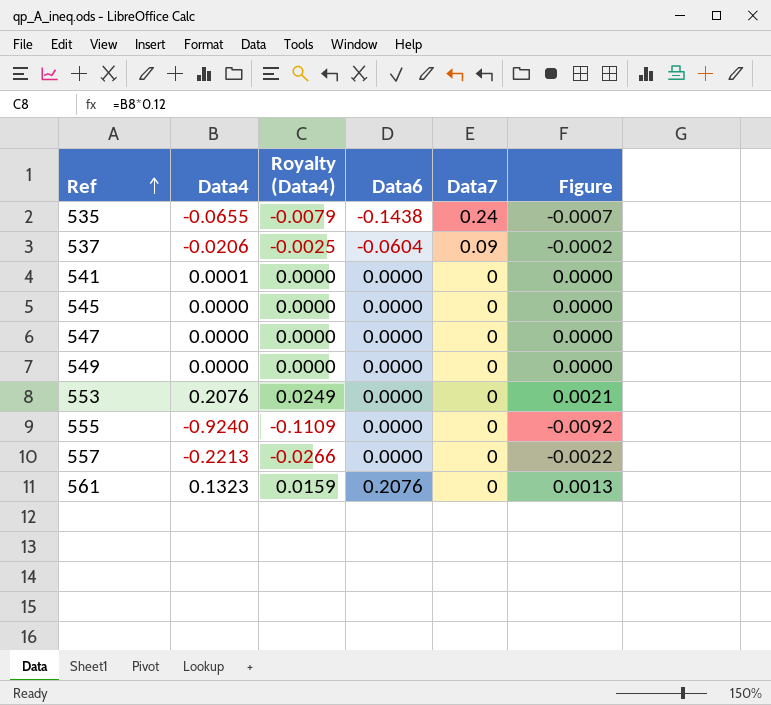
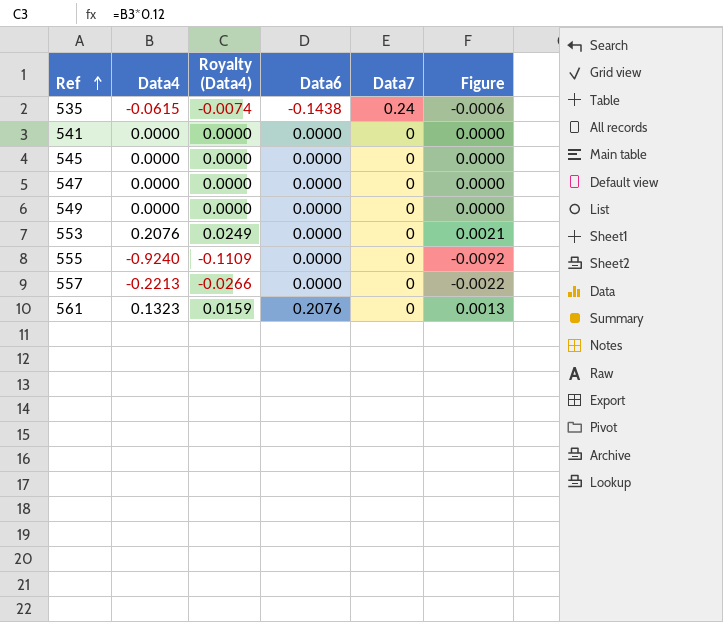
row 537: -0.0206 | -0.0025 | -0.0604 | 0.09 | -0.0002 -> none
535 | Data4: -0.0655 -> -0.0615
535 | Royalty (Data4): -0.0079 -> -0.0074
535 | Figure: -0.0007 -> -0.0006
541 | Data4: 0.0001 -> 0.0000

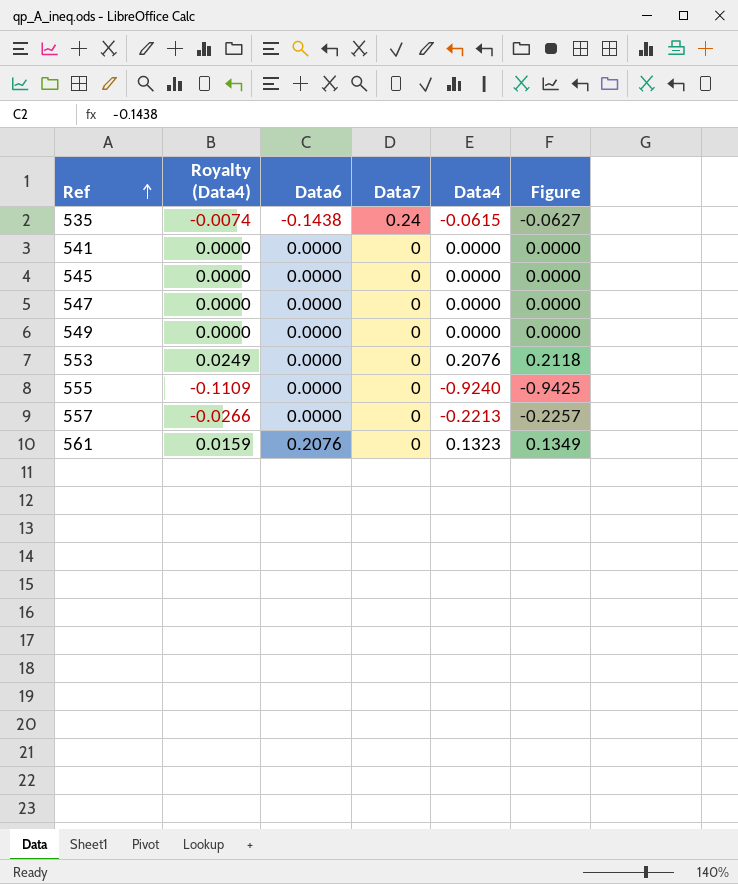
column Data4 | position: 2 -> 5
column Figure | formula: [Data4] * 0.01 -> [Data4] * 1.02

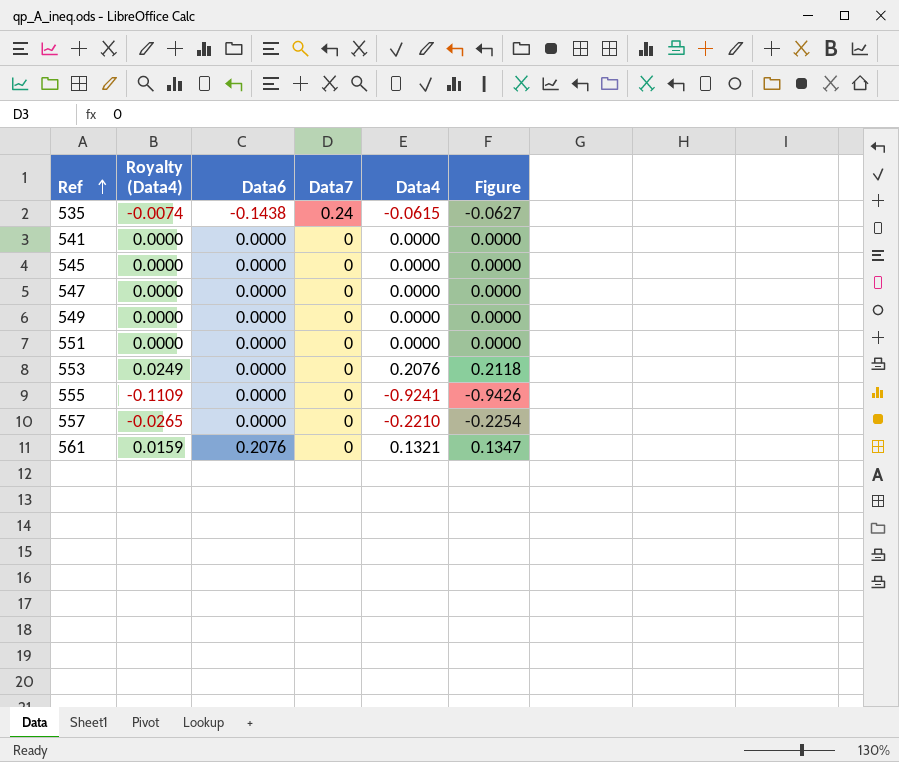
row 551: none -> 0.0000 | 0.0000 | 0 | 0.0000 | 0.0000
555 | Data4: -0.9240 -> -0.9241
555 | Figure: -0.9425 -> -0.9426
557 | Royalty (Data4): -0.0266 -> -0.0265
557 | Data4: -0.2213 -> -0.2210
557 | Figure: -0.2257 -> -0.2254
561 | Data4: 0.1323 -> 0.1321
561 | Figure: 0.1349 -> 0.1347

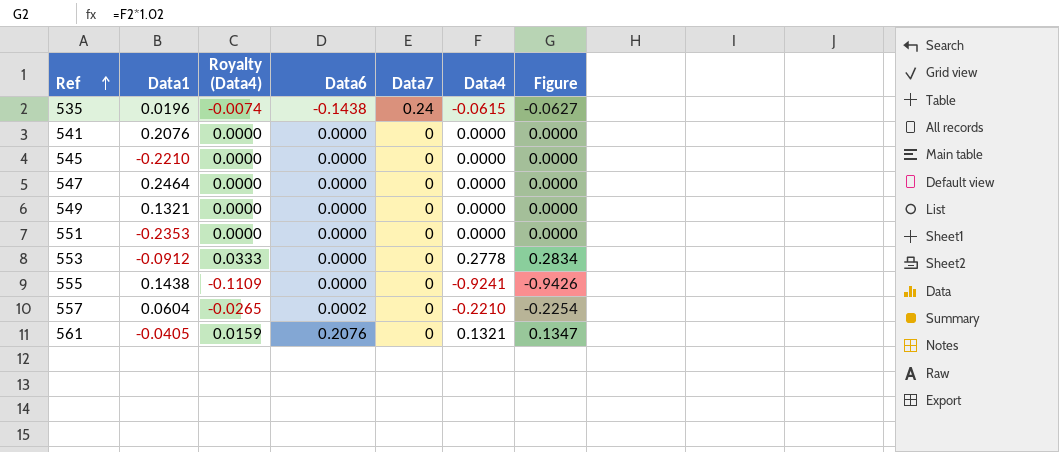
column Data1 | position: none -> 2
553 | Royalty (Data4): 0.0249 -> 0.0333
553 | Data4: 0.2076 -> 0.2778
553 | Figure: 0.2118 -> 0.2834
557 | Data6: 0.0000 -> 0.0002

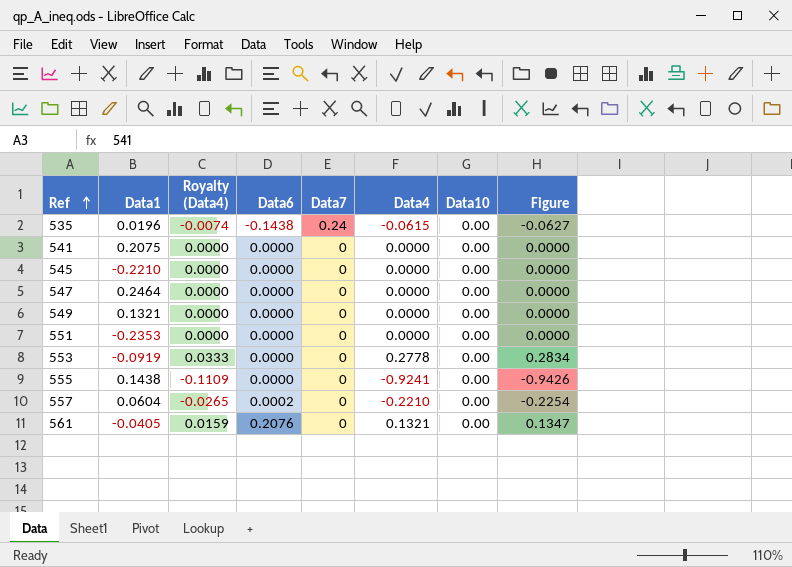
column Data10 | position: none -> 7
541 | Data1: 0.2076 -> 0.2075
553 | Data1: -0.0912 -> -0.0919

